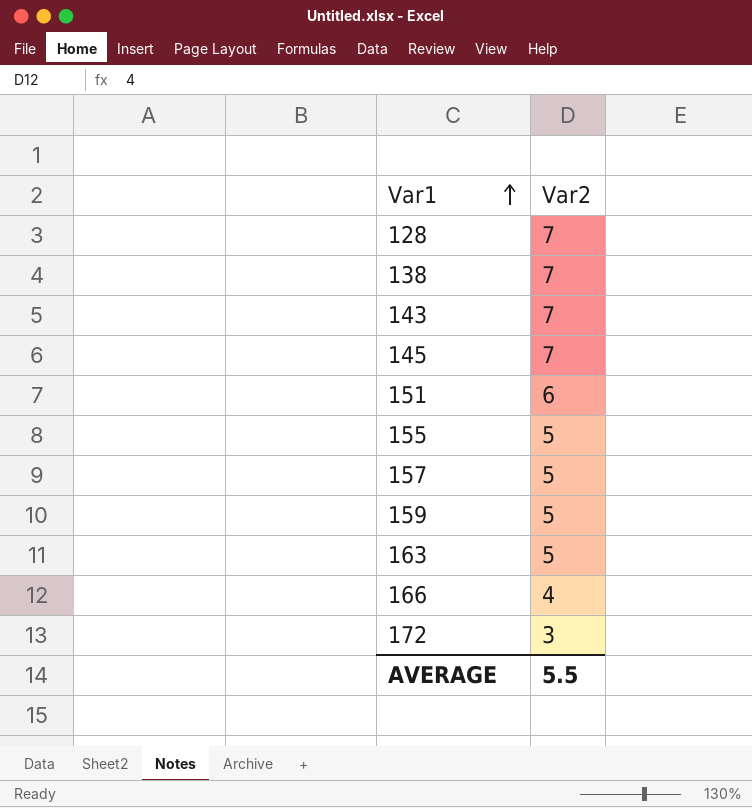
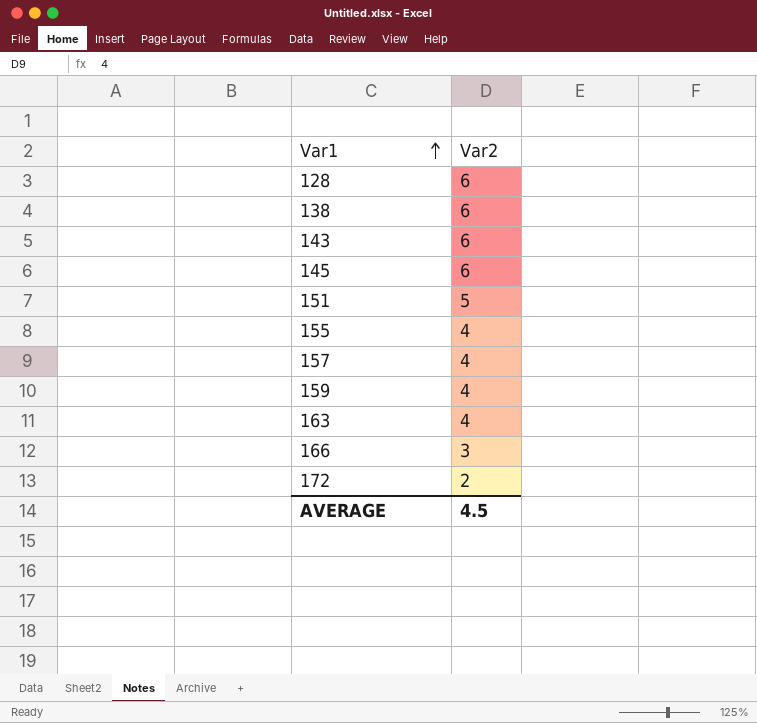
128 | Var2: 7 -> 6
138 | Var2: 7 -> 6
143 | Var2: 7 -> 6
145 | Var2: 7 -> 6
151 | Var2: 6 -> 5
155 | Var2: 5 -> 4
157 | Var2: 5 -> 4
159 | Var2: 5 -> 4
163 | Var2: 5 -> 4
166 | Var2: 4 -> 3
172 | Var2: 3 -> 2
AVERAGE | Var2: 5.5 -> 4.5

